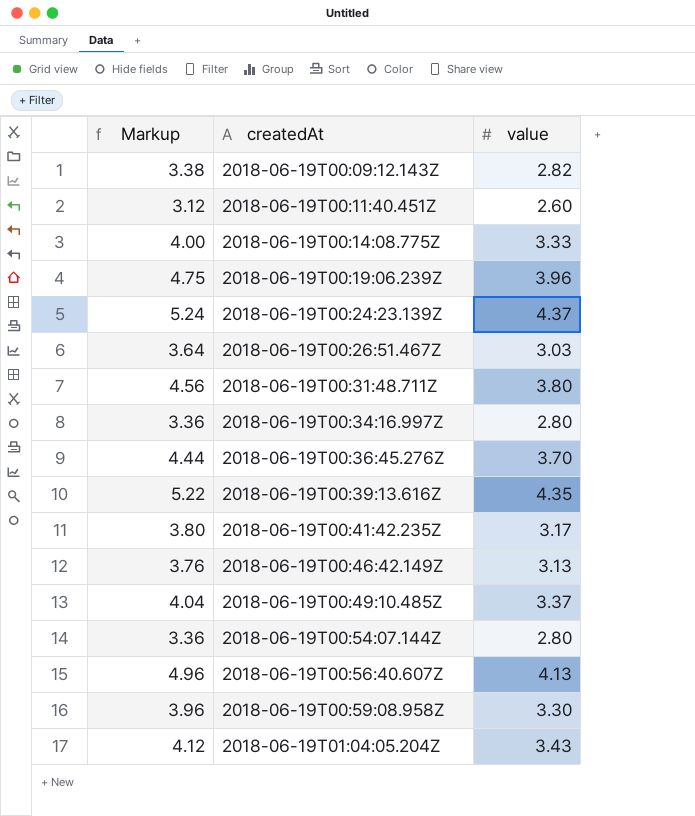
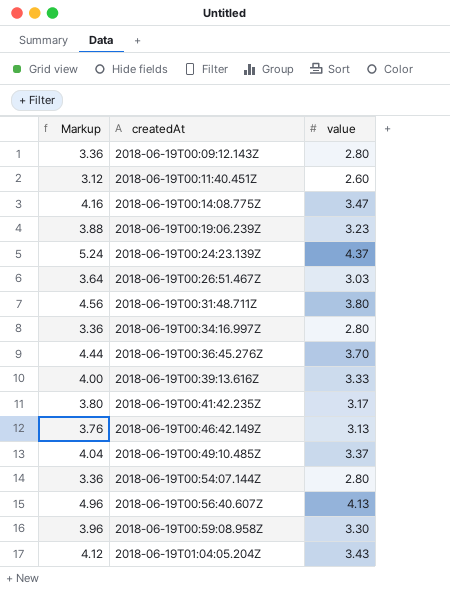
2018-06-19T00:09:12.143Z | Markup: 3.38 -> 3.36
2018-06-19T00:09:12.143Z | value: 2.82 -> 2.80
2018-06-19T00:14:08.775Z | Markup: 4.00 -> 4.16
2018-06-19T00:14:08.775Z | value: 3.33 -> 3.47
2018-06-19T00:19:06.239Z | Markup: 4.75 -> 3.88
2018-06-19T00:19:06.239Z | value: 3.96 -> 3.23
2018-06-19T00:39:13.616Z | Markup: 5.22 -> 4.00
2018-06-19T00:39:13.616Z | value: 4.35 -> 3.33

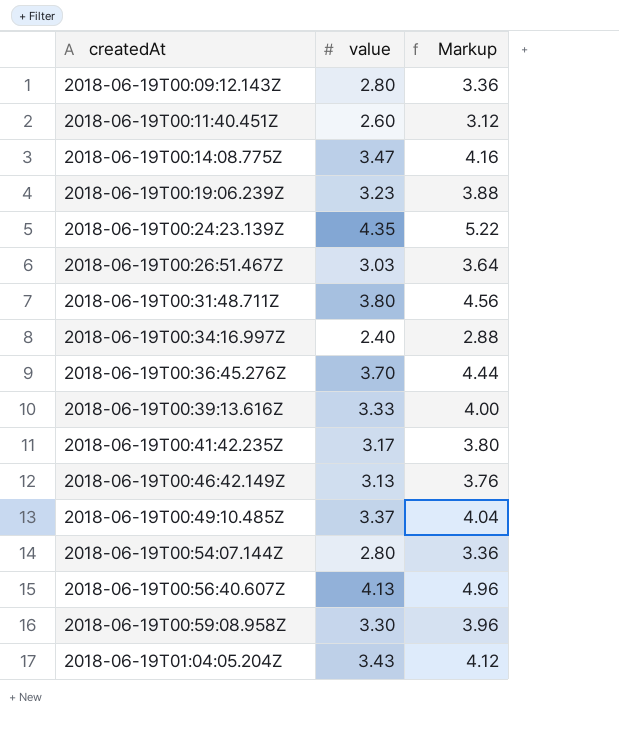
column Markup | position: 1 -> 3
2018-06-19T00:24:23.139Z | value: 4.37 -> 4.35
2018-06-19T00:24:23.139Z | Markup: 5.24 -> 5.22
2018-06-19T00:34:16.997Z | value: 2.80 -> 2.40
2018-06-19T00:34:16.997Z | Markup: 3.36 -> 2.88

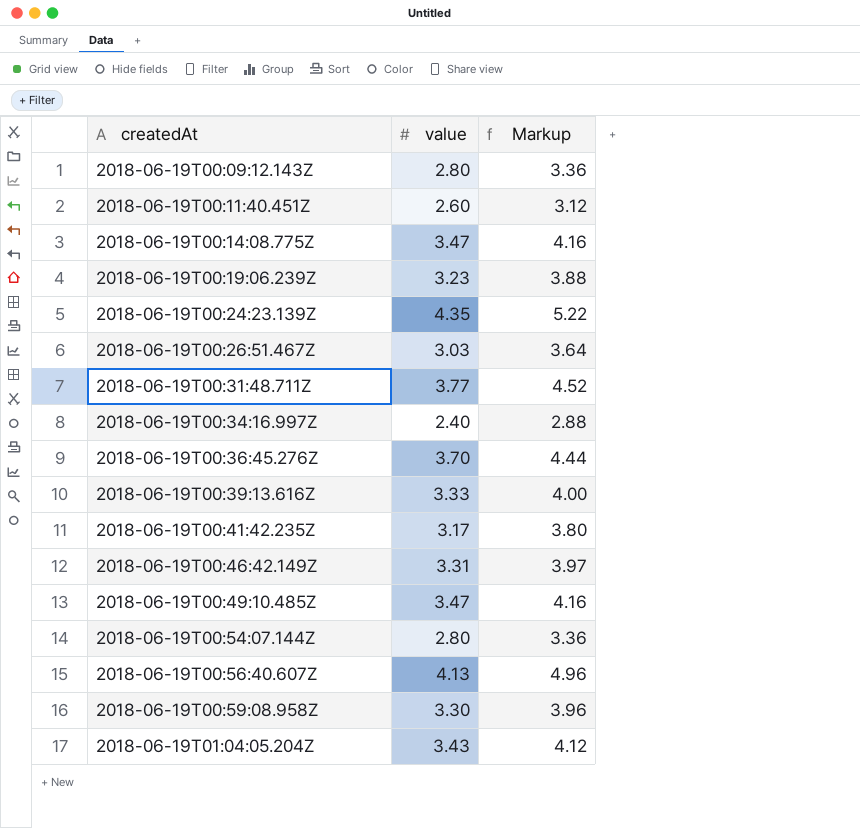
2018-06-19T00:31:48.711Z | value: 3.80 -> 3.77
2018-06-19T00:31:48.711Z | Markup: 4.56 -> 4.52
2018-06-19T00:46:42.149Z | value: 3.13 -> 3.31
2018-06-19T00:46:42.149Z | Markup: 3.76 -> 3.97
2018-06-19T00:49:10.485Z | value: 3.37 -> 3.47
2018-06-19T00:49:10.485Z | Markup: 4.04 -> 4.16

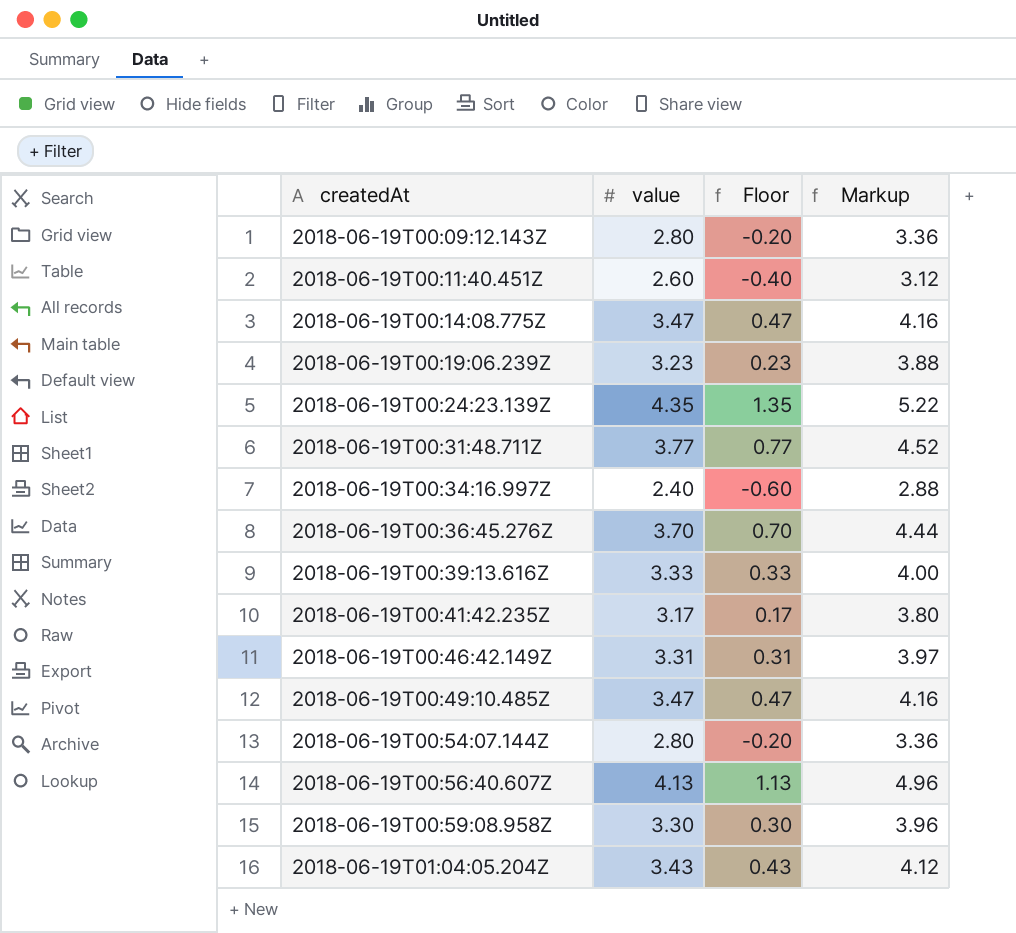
column Floor | formula: none -> [value] - 3
row 2018-06-19T00:26:51.467Z: 3.03 | 3.64 -> none

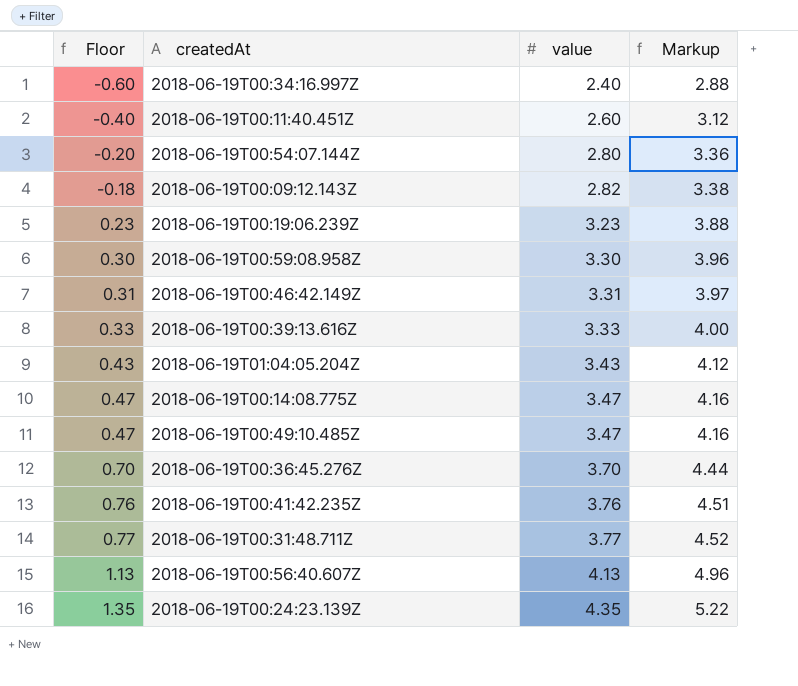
row order: createdAt ascending -> Floor ascending
column Floor | position: 3 -> 1
2018-06-19T00:09:12.143Z | Floor: -0.20 -> -0.18
2018-06-19T00:09:12.143Z | value: 2.80 -> 2.82
2018-06-19T00:09:12.143Z | Markup: 3.36 -> 3.38
2018-06-19T00:41:42.235Z | Floor: 0.17 -> 0.76
2018-06-19T00:41:42.235Z | value: 3.17 -> 3.76
2018-06-19T00:41:42.235Z | Markup: 3.80 -> 4.51

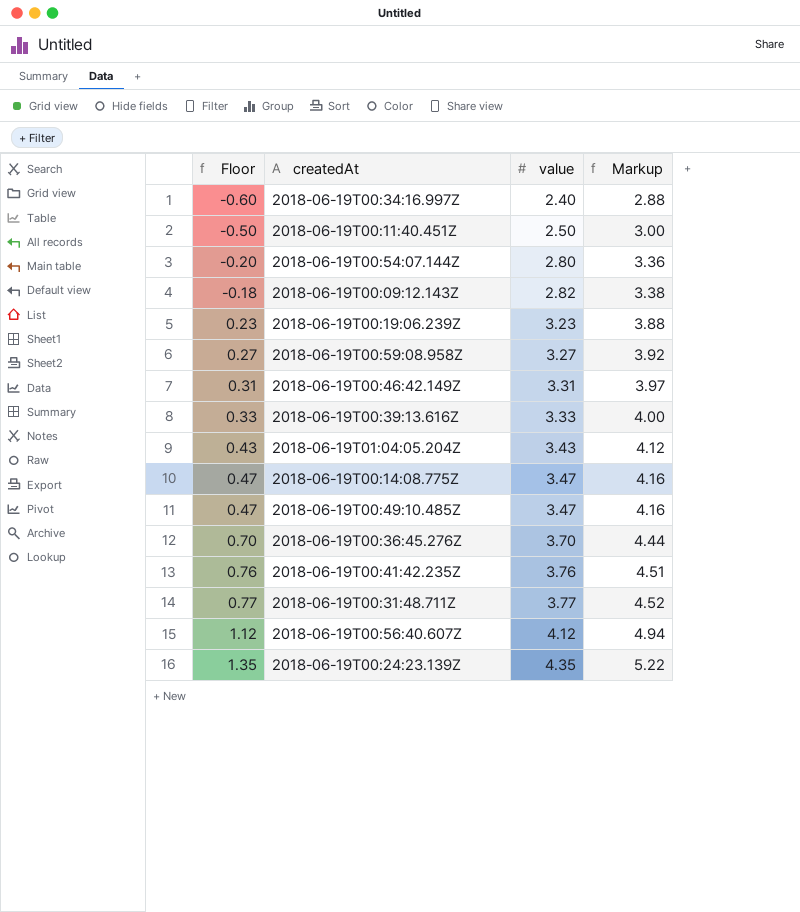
2018-06-19T00:11:40.451Z | Floor: -0.40 -> -0.50
2018-06-19T00:11:40.451Z | value: 2.60 -> 2.50
2018-06-19T00:11:40.451Z | Markup: 3.12 -> 3.00
2018-06-19T00:59:08.958Z | Floor: 0.30 -> 0.27
2018-06-19T00:59:08.958Z | value: 3.30 -> 3.27
2018-06-19T00:59:08.958Z | Markup: 3.96 -> 3.92
2018-06-19T00:56:40.607Z | Floor: 1.13 -> 1.12
2018-06-19T00:56:40.607Z | value: 4.13 -> 4.12
2018-06-19T00:56:40.607Z | Markup: 4.96 -> 4.94

